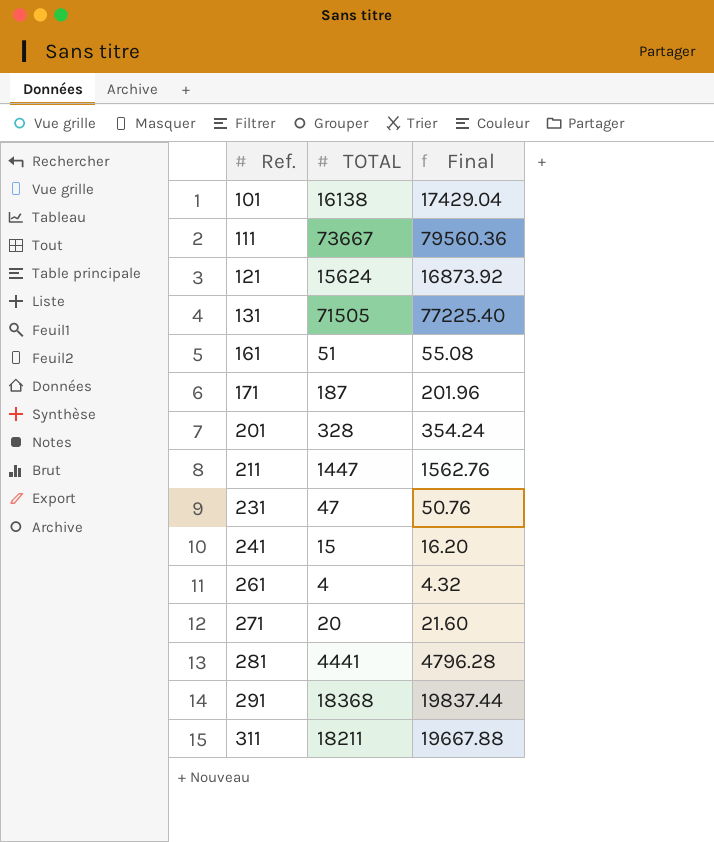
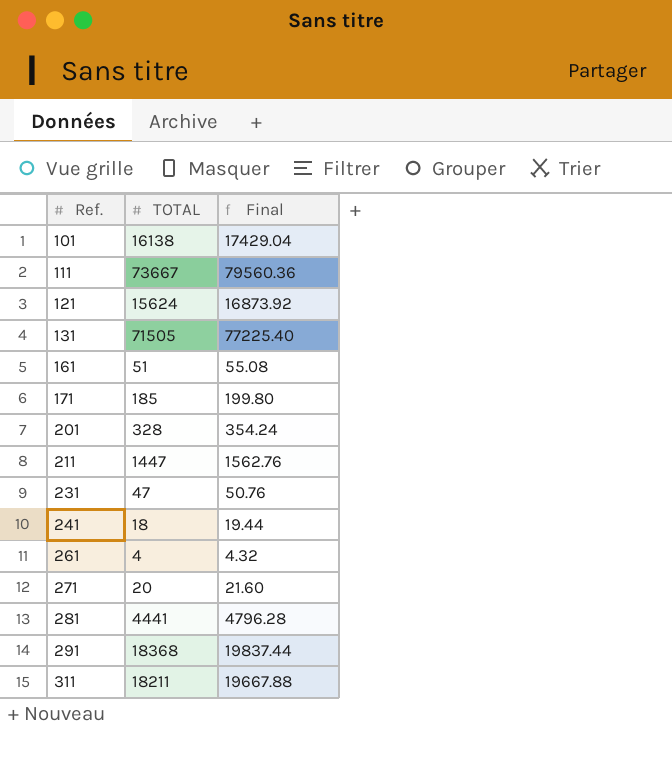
171 | TOTAL: 187 -> 185
171 | Final: 201.96 -> 199.80
241 | TOTAL: 15 -> 18
241 | Final: 16.20 -> 19.44

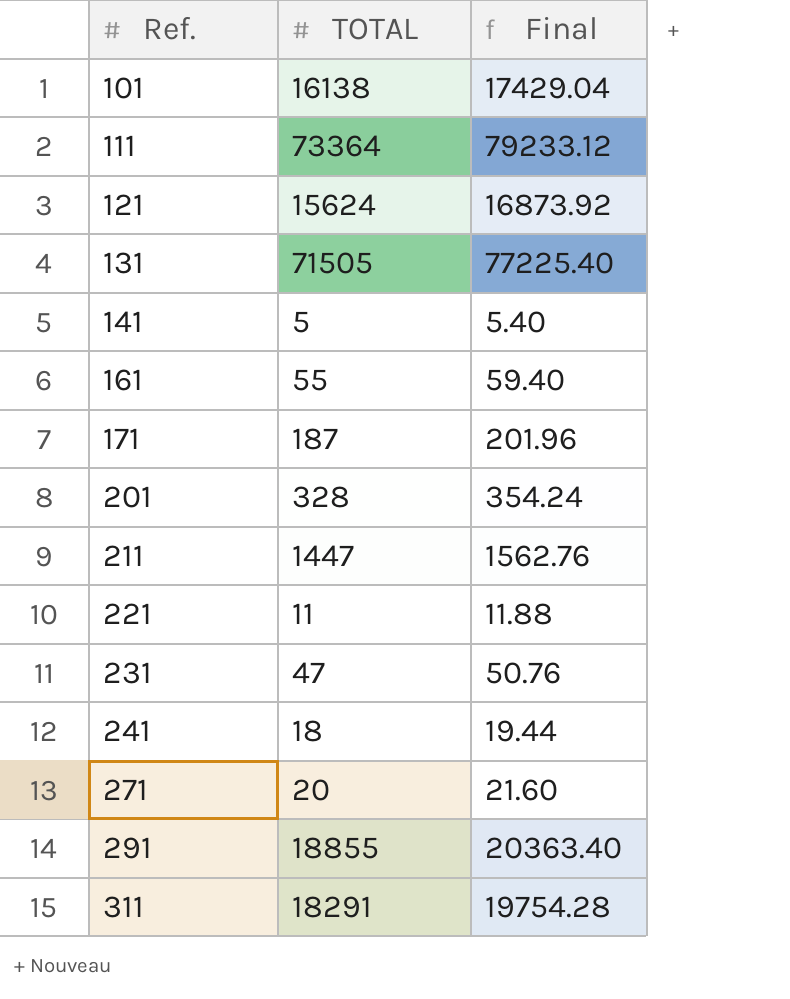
row 261: 4 | 4.32 -> none
row 281: 4441 | 4796.28 -> none
111 | TOTAL: 73667 -> 73364
111 | Final: 79560.36 -> 79233.12
row 141: none -> 5 | 5.40
161 | TOTAL: 51 -> 55
161 | Final: 55.08 -> 59.40
171 | TOTAL: 185 -> 187
171 | Final: 199.80 -> 201.96
row 221: none -> 11 | 11.88
291 | TOTAL: 18368 -> 18855
291 | Final: 19837.44 -> 20363.40
311 | TOTAL: 18211 -> 18291
311 | Final: 19667.88 -> 19754.28

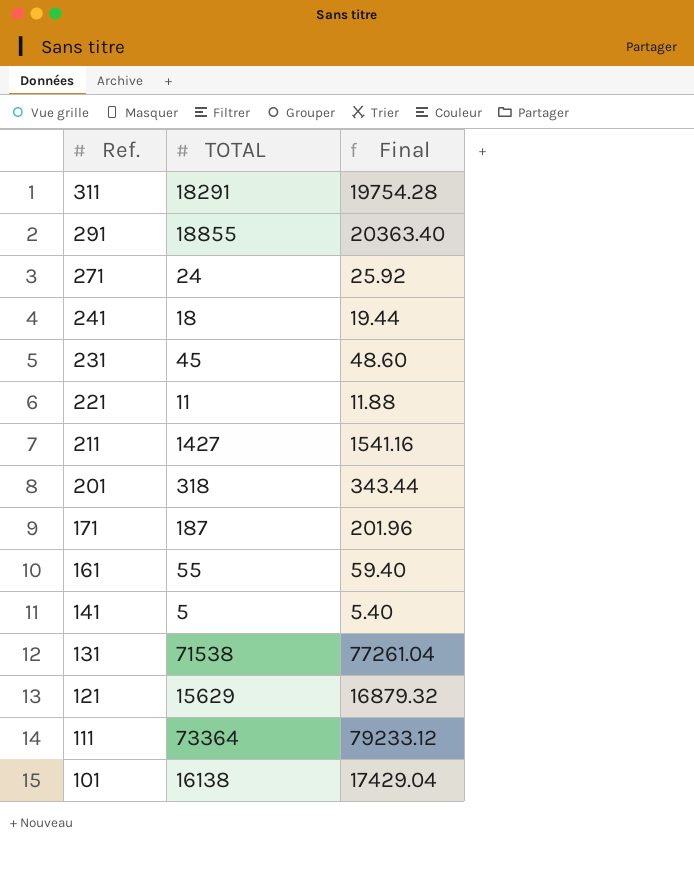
row order: Ref. ascending -> Ref. descending
271 | TOTAL: 20 -> 24
271 | Final: 21.60 -> 25.92
231 | TOTAL: 47 -> 45
231 | Final: 50.76 -> 48.60
211 | TOTAL: 1447 -> 1427
211 | Final: 1562.76 -> 1541.16
201 | TOTAL: 328 -> 318
201 | Final: 354.24 -> 343.44
131 | TOTAL: 71505 -> 71538
131 | Final: 77225.40 -> 77261.04
121 | TOTAL: 15624 -> 15629
121 | Final: 16873.92 -> 16879.32

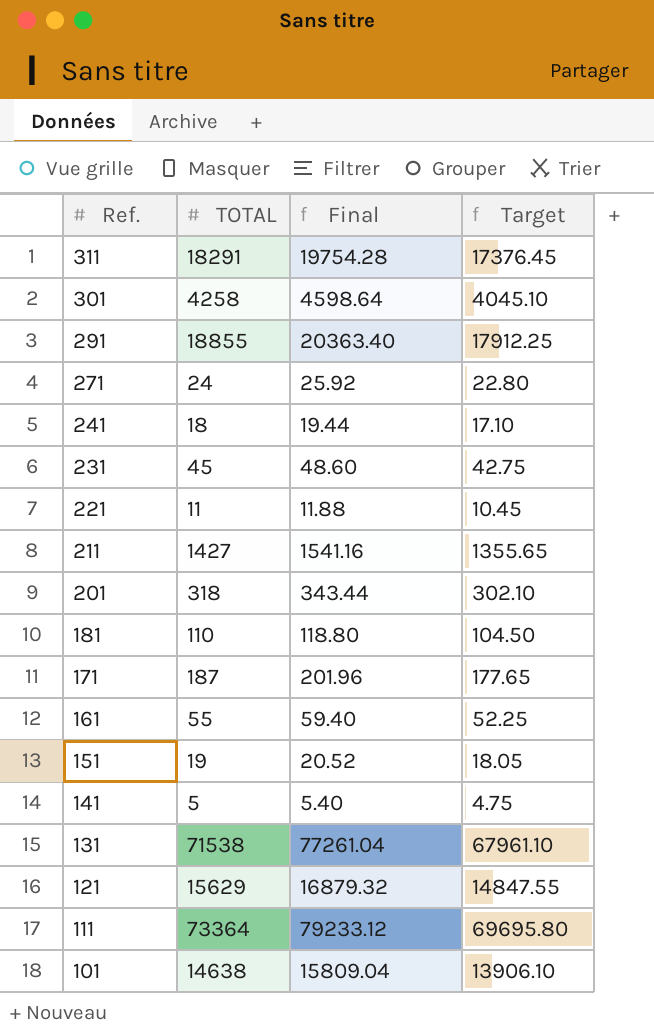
column Target | formula: none -> [TOTAL] * 0.95
row 301: none -> 4258 | 4598.64 | 4045.10
row 181: none -> 110 | 118.80 | 104.50
row 151: none -> 19 | 20.52 | 18.05
101 | TOTAL: 16138 -> 14638
101 | Final: 17429.04 -> 15809.04

